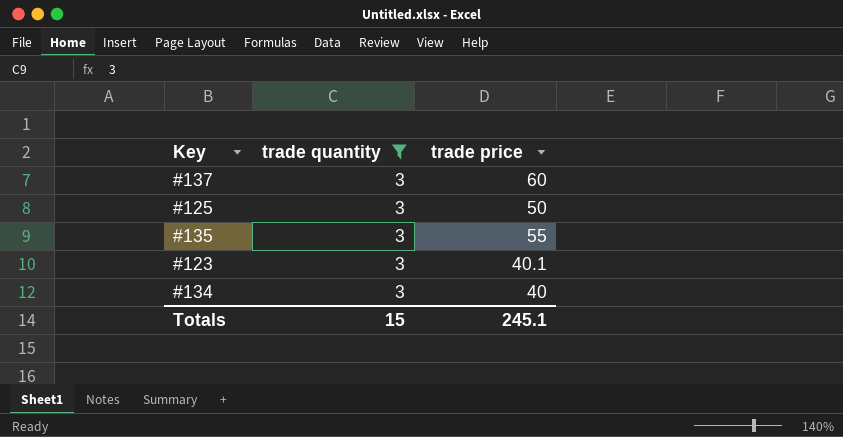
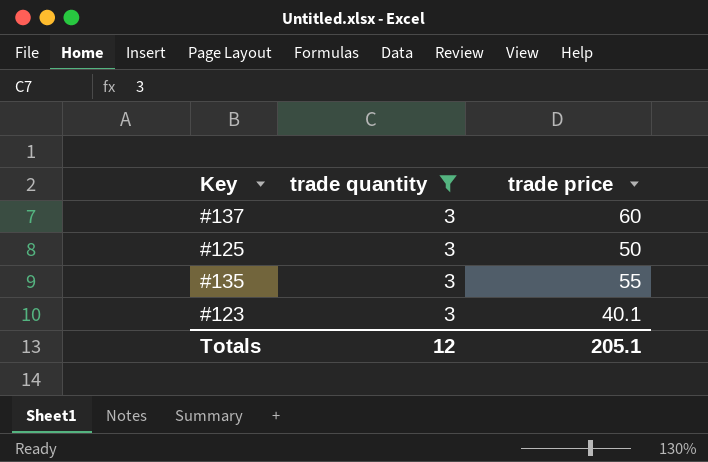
row #134: 3 | 40 -> none
Totals | trade quantity: 15 -> 12
Totals | trade price: 245.1 -> 205.1

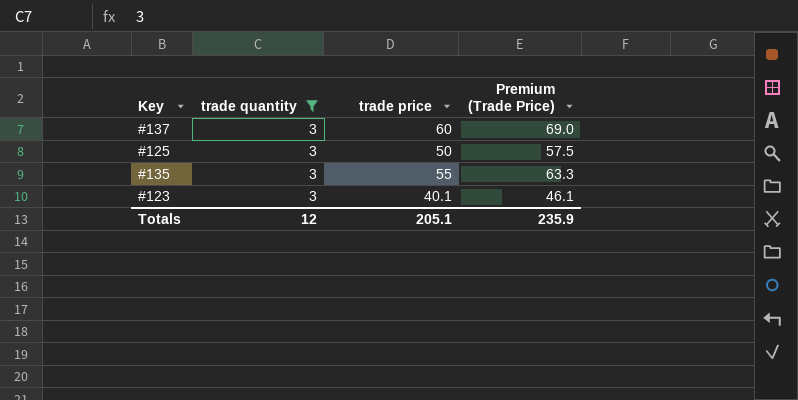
column Premium (Trade Price) | formula: none -> [trade price] * 1.15

